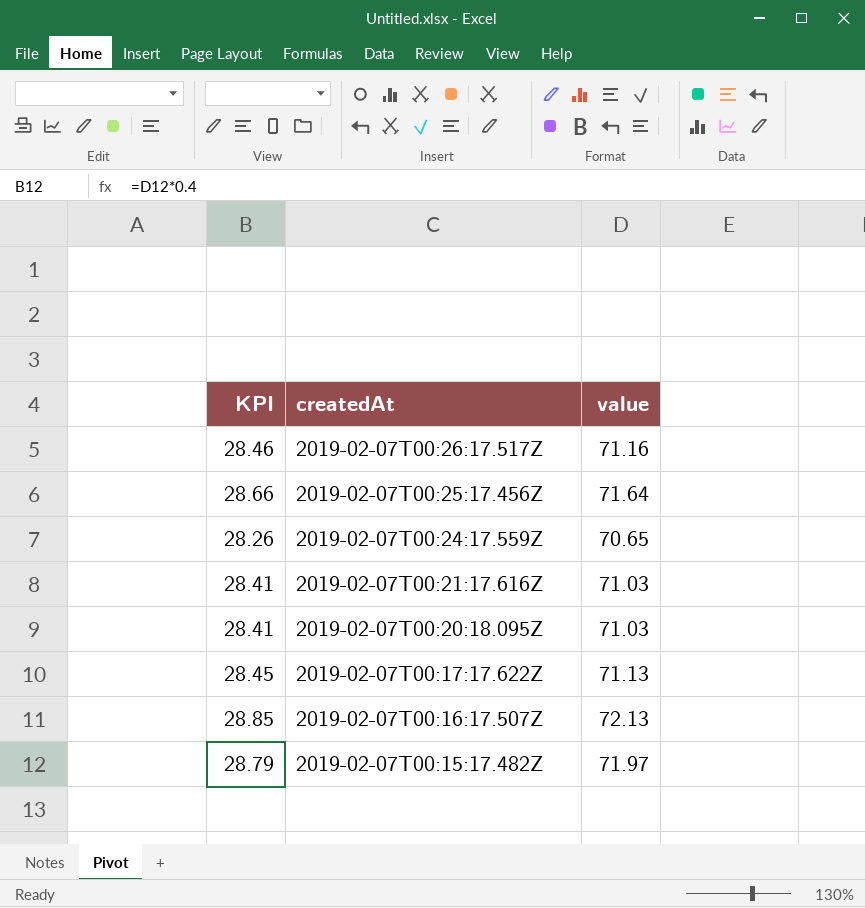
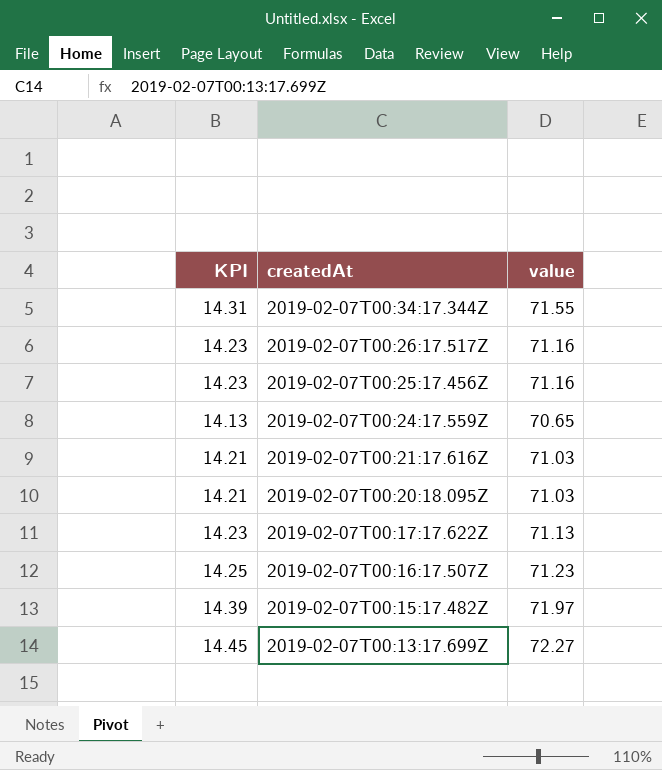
column KPI | formula: [value] * 0.4 -> [value] * 0.2
row 2019-02-07T00:34:17.344Z: none -> 14.31 | 71.55
2019-02-07T00:25:17.456Z | value: 71.64 -> 71.16
2019-02-07T00:16:17.507Z | value: 72.13 -> 71.23
row 2019-02-07T00:13:17.699Z: none -> 14.45 | 72.27

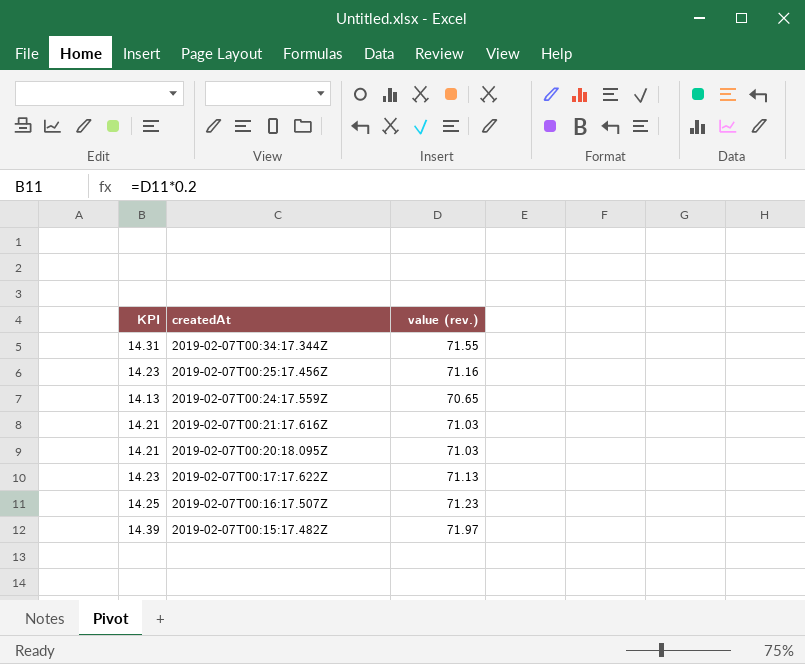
column name: value -> value (rev.)
row 2019-02-07T00:26:17.517Z: 14.23 | 71.16 -> none
row 2019-02-07T00:13:17.699Z: 14.45 | 72.27 -> none

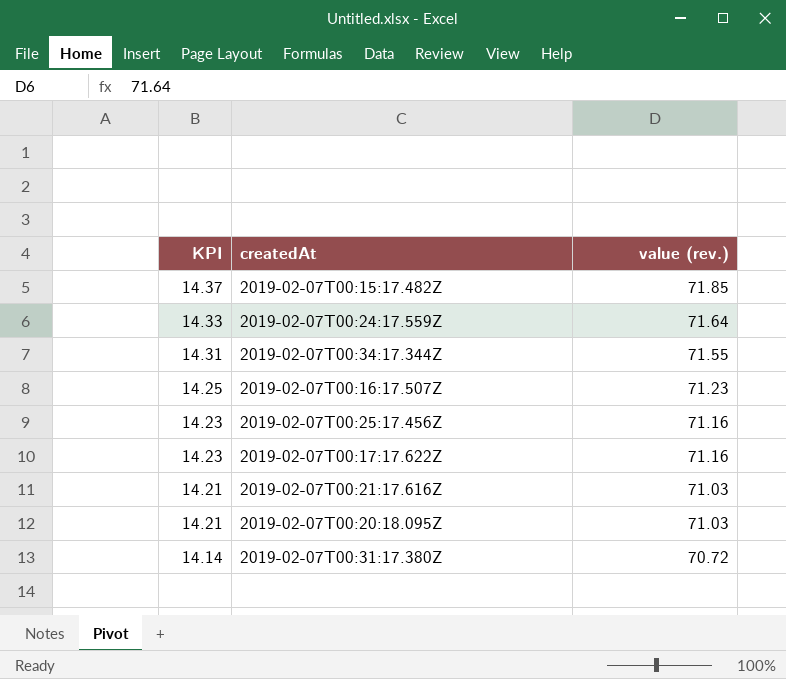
row order: createdAt descending -> KPI descending
2019-02-07T00:15:17.482Z | KPI: 14.39 -> 14.37
2019-02-07T00:15:17.482Z | value (rev.): 71.97 -> 71.85
2019-02-07T00:24:17.559Z | KPI: 14.13 -> 14.33
2019-02-07T00:24:17.559Z | value (rev.): 70.65 -> 71.64
2019-02-07T00:17:17.622Z | value (rev.): 71.13 -> 71.16
row 2019-02-07T00:31:17.380Z: none -> 14.14 | 70.72

